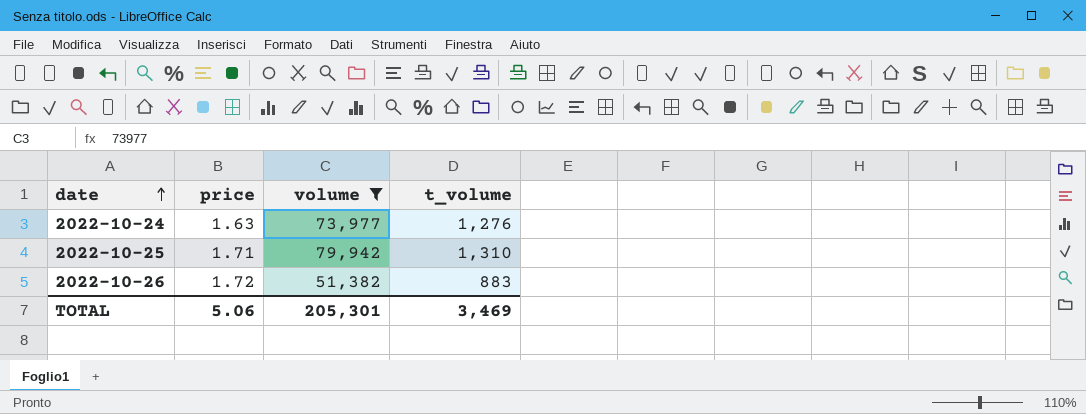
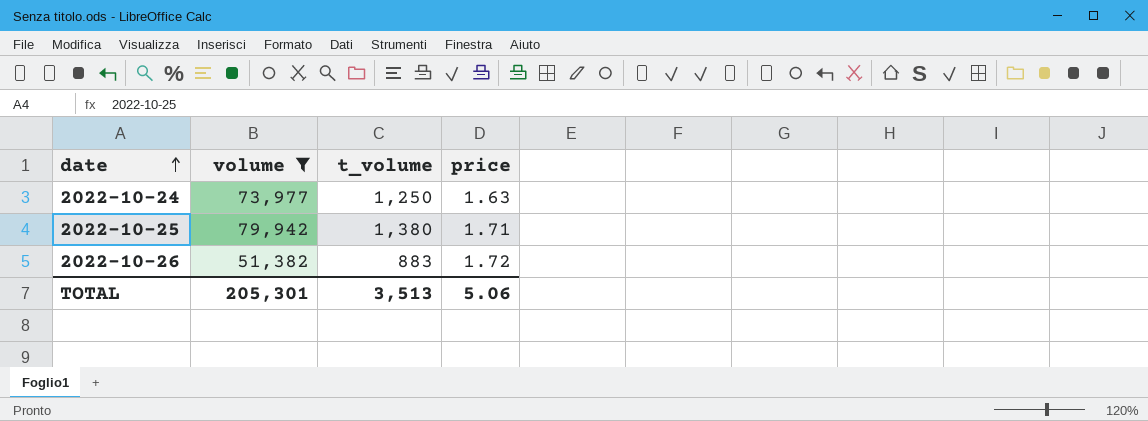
column price | position: 2 -> 4
2022-10-24 | t_volume: 1,276 -> 1,250
2022-10-25 | t_volume: 1,310 -> 1,380
TOTAL | t_volume: 3,469 -> 3,513

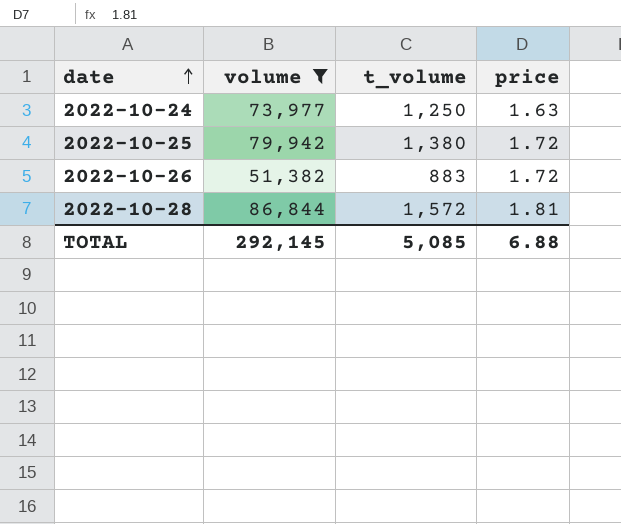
2022-10-25 | price: 1.71 -> 1.72
row 2022-10-28: none -> 86,844 | 1,572 | 1.81
TOTAL | volume: 205,301 -> 292,145
TOTAL | t_volume: 3,513 -> 5,085
TOTAL | price: 5.06 -> 6.88

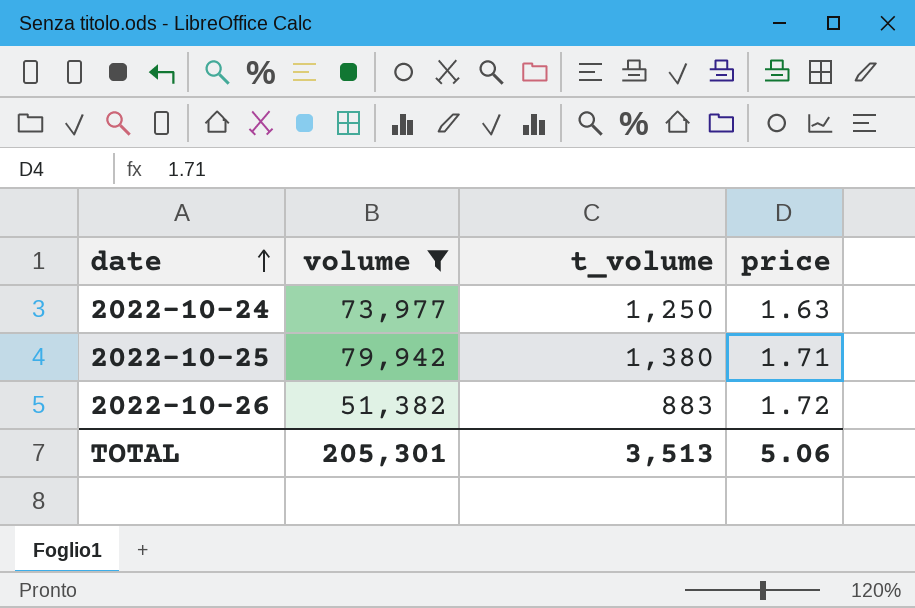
row 2022-10-28: 86,844 | 1,572 | 1.81 -> none
2022-10-25 | price: 1.72 -> 1.71
TOTAL | volume: 292,145 -> 205,301
TOTAL | t_volume: 5,085 -> 3,513
TOTAL | price: 6.88 -> 5.06

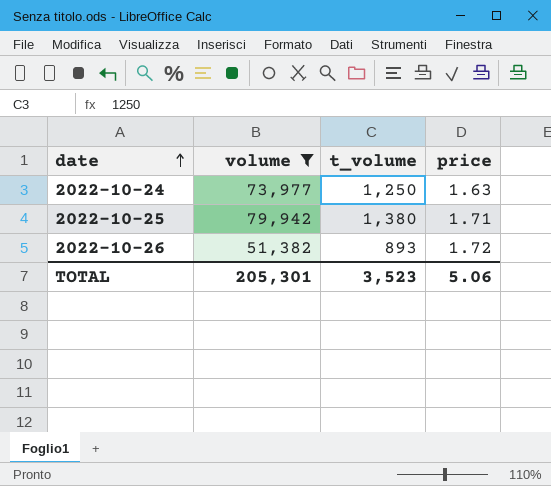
2022-10-26 | t_volume: 883 -> 893
TOTAL | t_volume: 3,513 -> 3,523

